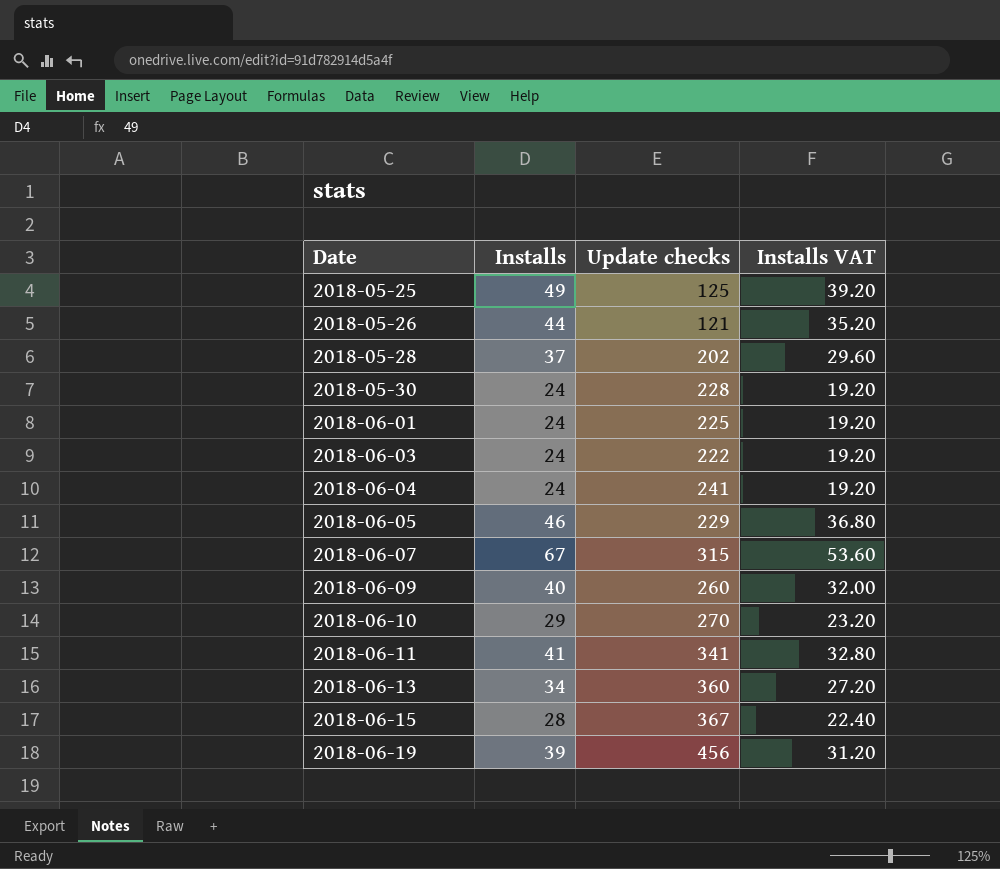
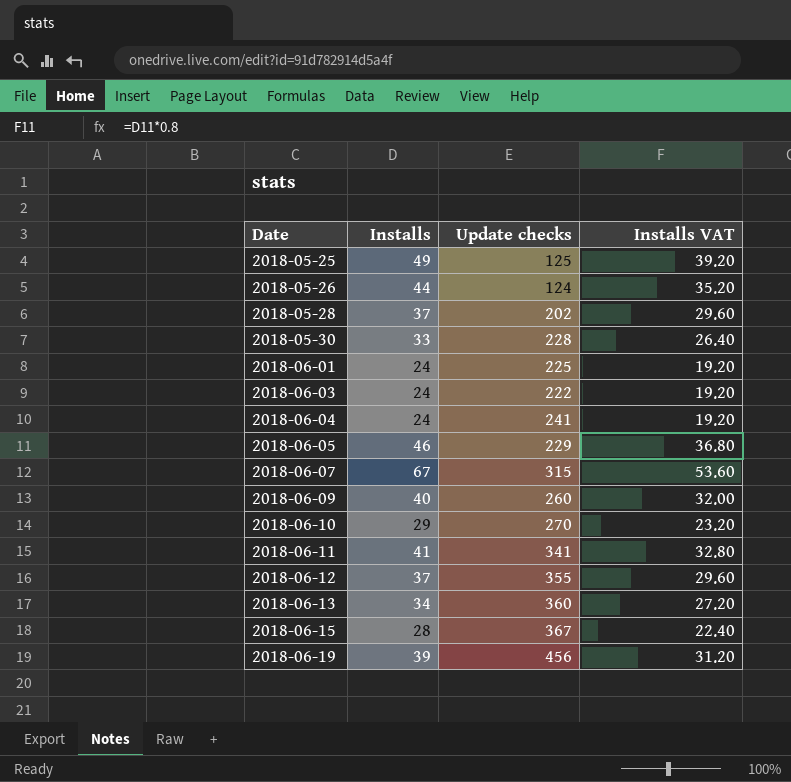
2018-05-26 | Update checks: 121 -> 124
2018-05-30 | Installs: 24 -> 33
2018-05-30 | Installs VAT: 19.20 -> 26.40
row 2018-06-12: none -> 37 | 355 | 29.60

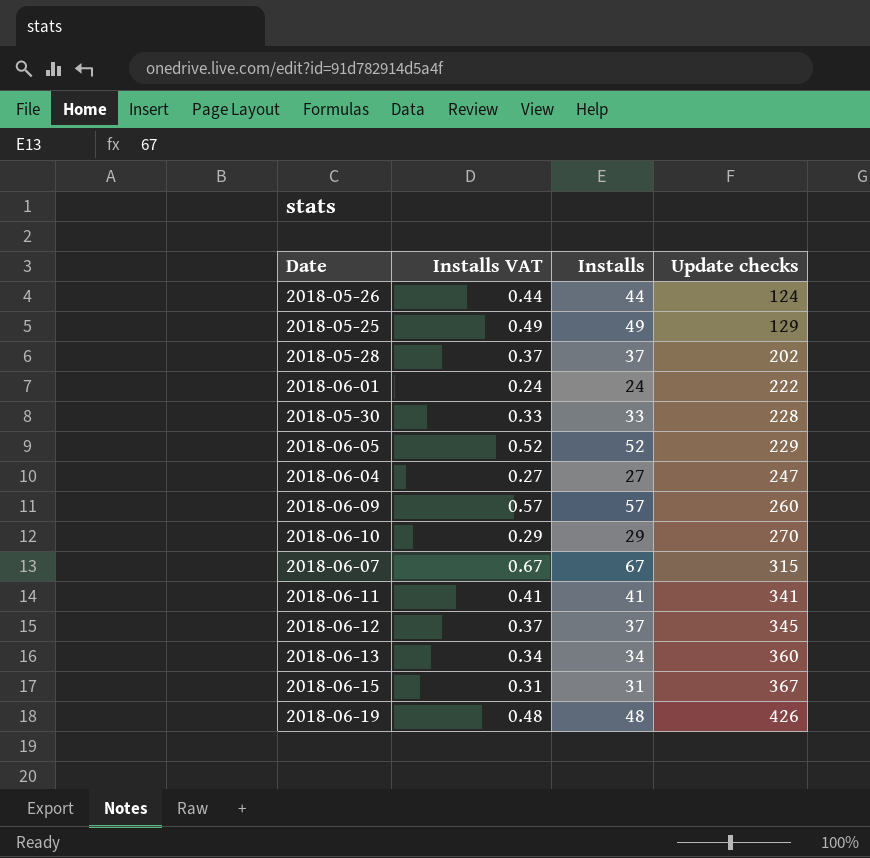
row order: Date ascending -> Update checks ascending
column Installs VAT | formula: [Installs] * 0.8 -> [Installs] * 0.01
column Installs VAT | position: 4 -> 2
row 2018-06-03: 24 | 222 | 19.20 -> none
2018-05-25 | Update checks: 125 -> 129
2018-06-01 | Update checks: 225 -> 222
2018-06-05 | Installs: 46 -> 52
2018-06-04 | Installs: 24 -> 27
2018-06-04 | Update checks: 241 -> 247
2018-06-09 | Installs: 40 -> 57
2018-06-12 | Update checks: 355 -> 345
2018-06-15 | Installs: 28 -> 31
2018-06-19 | Installs: 39 -> 48
2018-06-19 | Update checks: 456 -> 426

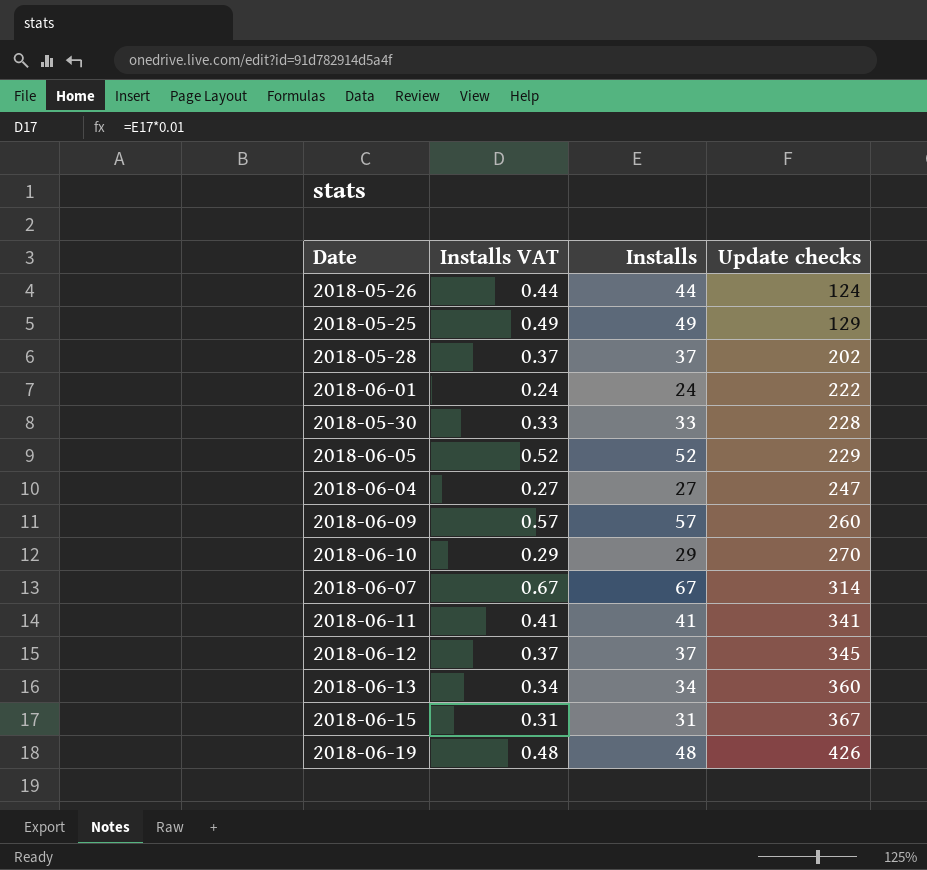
2018-06-07 | Update checks: 315 -> 314

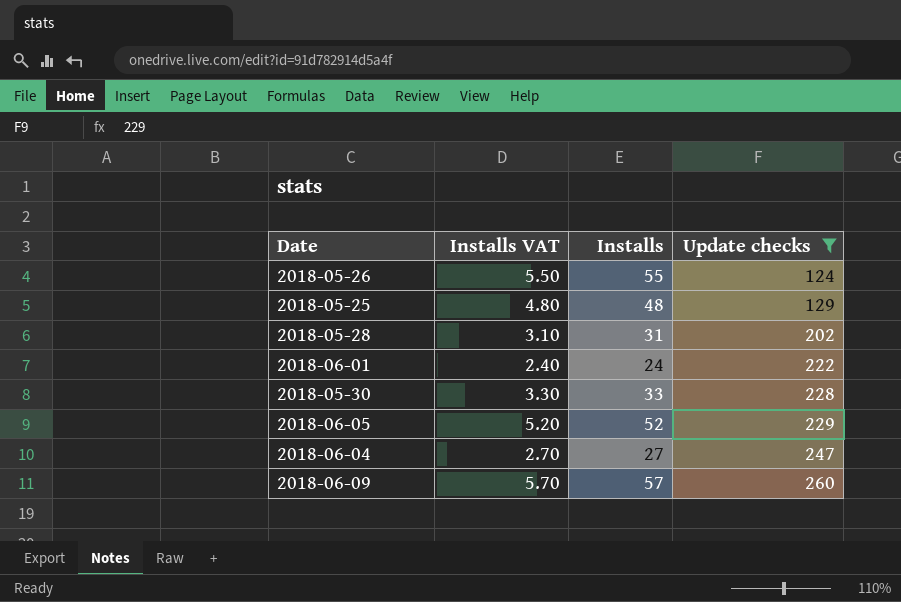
filter: none -> Update checks <= 260
column Installs VAT | formula: [Installs] * 0.01 -> [Installs] * 0.1
2018-05-26 | Installs: 44 -> 55
2018-05-25 | Installs: 49 -> 48
2018-05-28 | Installs: 37 -> 31

